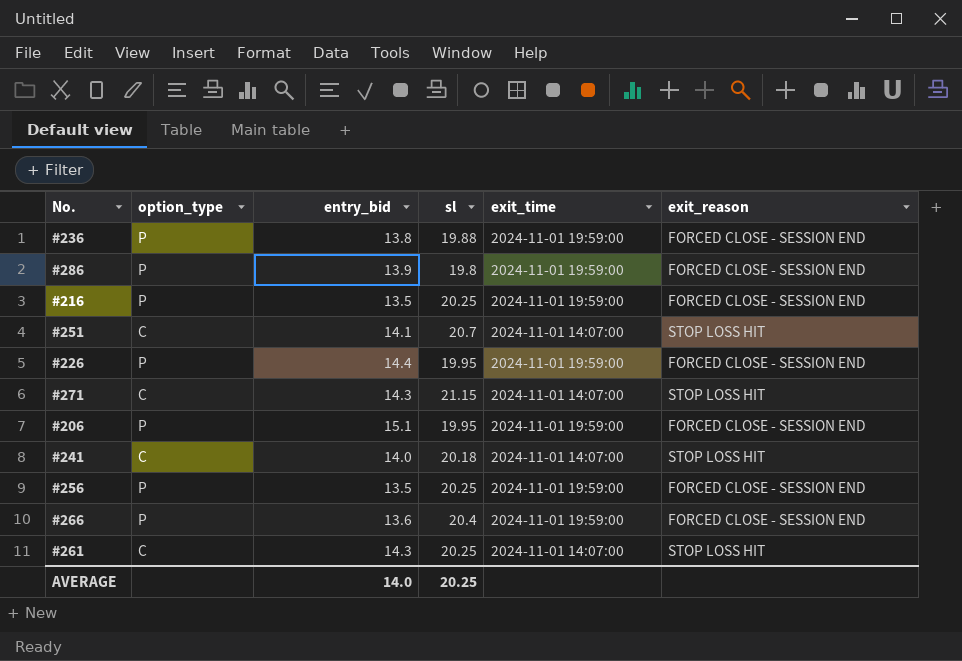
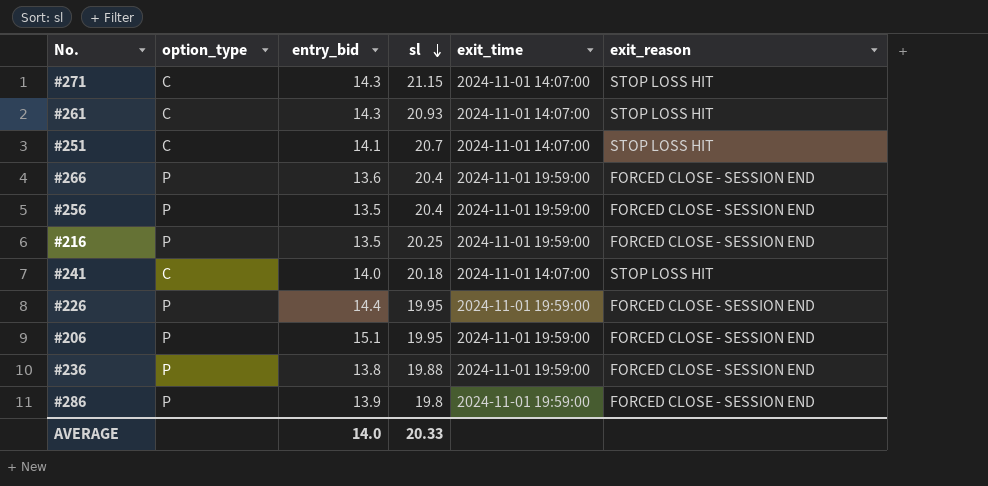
row order: none -> sl descending
#261 | sl: 20.25 -> 20.93
#256 | sl: 20.25 -> 20.4
AVERAGE | sl: 20.25 -> 20.33

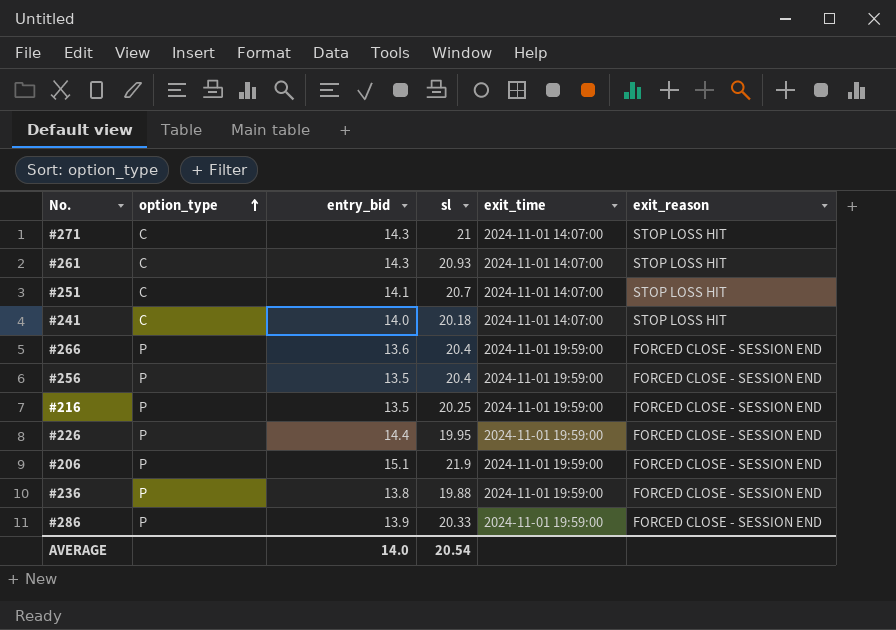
row order: sl descending -> option_type ascending
#271 | sl: 21.15 -> 21
#206 | sl: 19.95 -> 21.9
#286 | sl: 19.8 -> 20.33
AVERAGE | sl: 20.33 -> 20.54

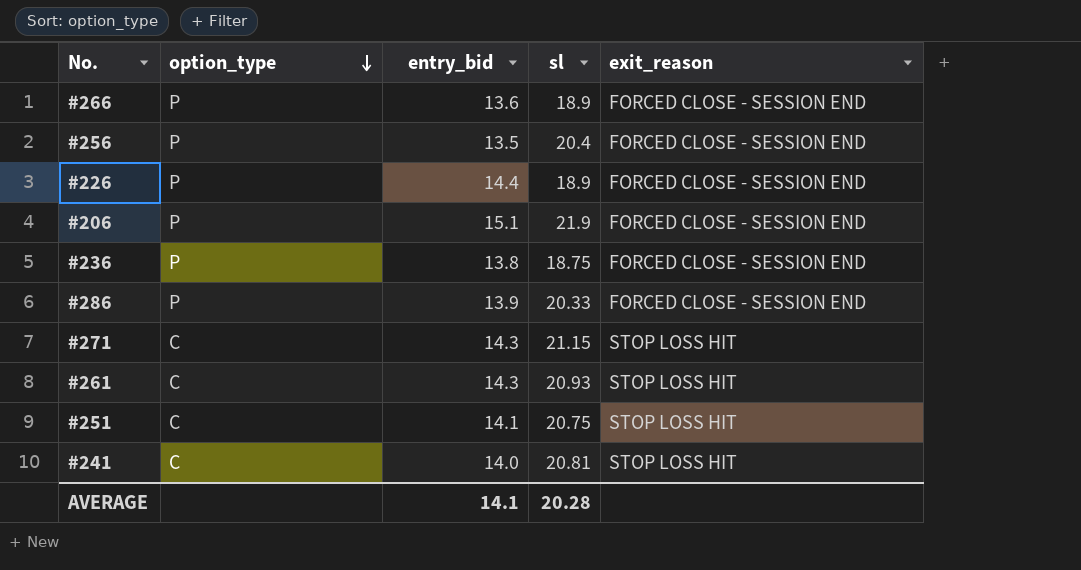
row order: option_type ascending -> option_type descending
column exit_time | position: 5 -> none
row #216: P | 13.5 | 20.25 | 2024-11-01 19:59:00 | FORCED CLOSE - SESSION END -> none
#266 | sl: 20.4 -> 18.9
#226 | sl: 19.95 -> 18.9
#236 | sl: 19.88 -> 18.75
#271 | sl: 21 -> 21.15
#251 | sl: 20.7 -> 20.75
#241 | sl: 20.18 -> 20.81
AVERAGE | entry_bid: 14.0 -> 14.1
AVERAGE | sl: 20.54 -> 20.28

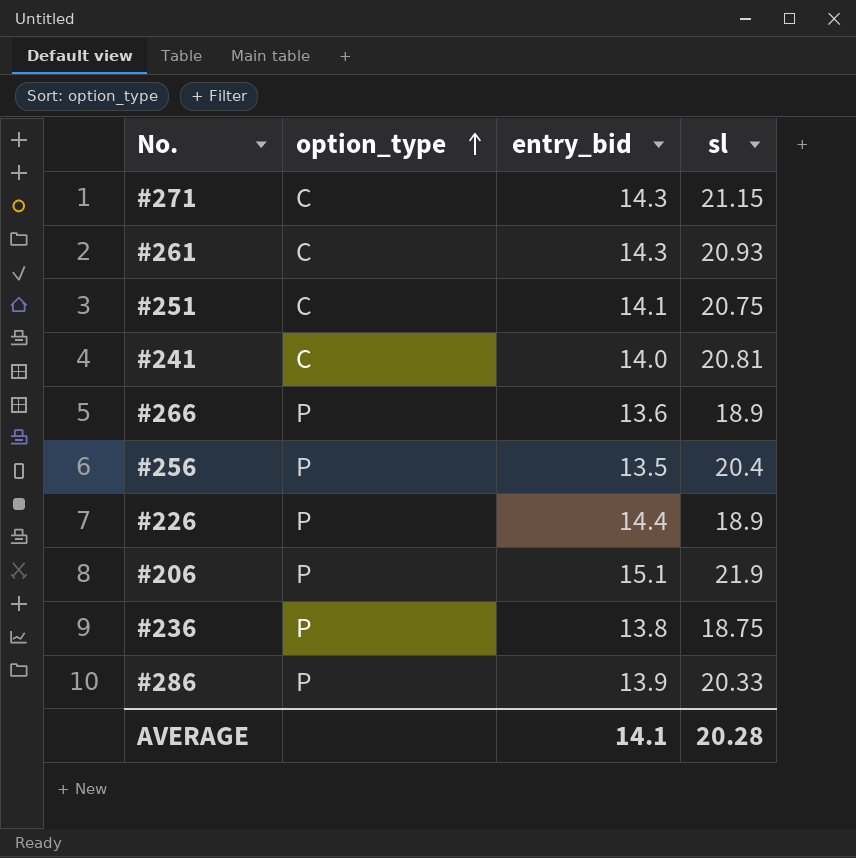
row order: option_type descending -> option_type ascending
column exit_reason | position: 5 -> none

